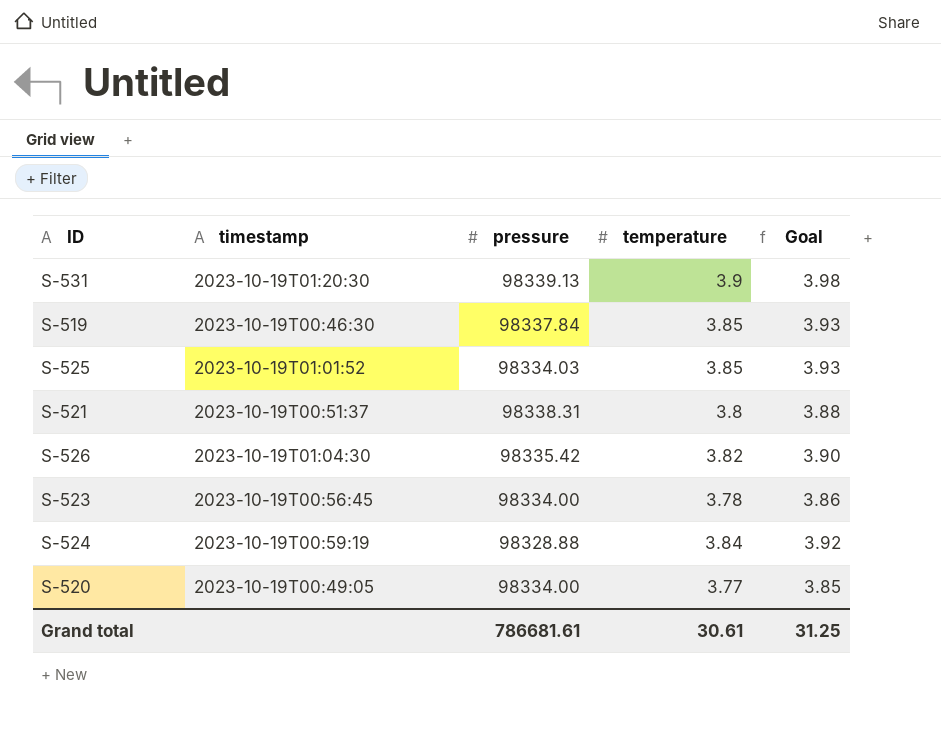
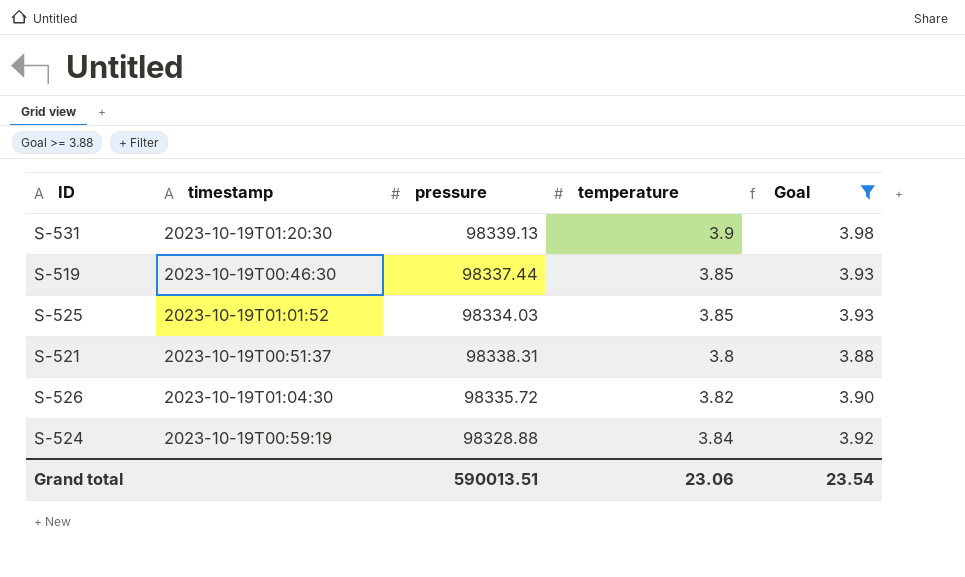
filter: none -> Goal >= 3.88
S-519 | pressure: 98337.84 -> 98337.44
S-526 | pressure: 98335.42 -> 98335.72
Grand total | pressure: 786681.61 -> 590013.51
Grand total | temperature: 30.61 -> 23.06
Grand total | Goal: 31.25 -> 23.54

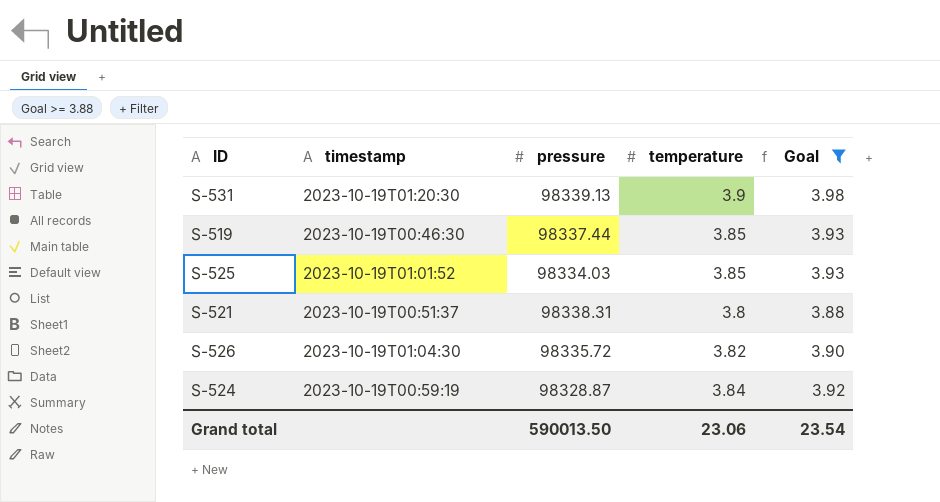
S-524 | pressure: 98328.88 -> 98328.87
Grand total | pressure: 590013.51 -> 590013.50

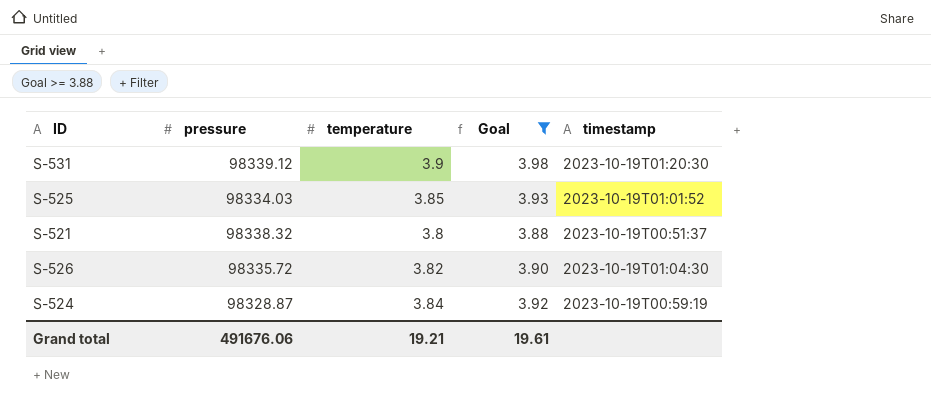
column timestamp | position: 2 -> 5
row S-519: 2023-10-19T00:46:30 | 98337.44 | 3.85 | 3.93 -> none
S-531 | pressure: 98339.13 -> 98339.12
S-521 | pressure: 98338.31 -> 98338.32
Grand total | pressure: 590013.50 -> 491676.06
Grand total | temperature: 23.06 -> 19.21
Grand total | Goal: 23.54 -> 19.61

